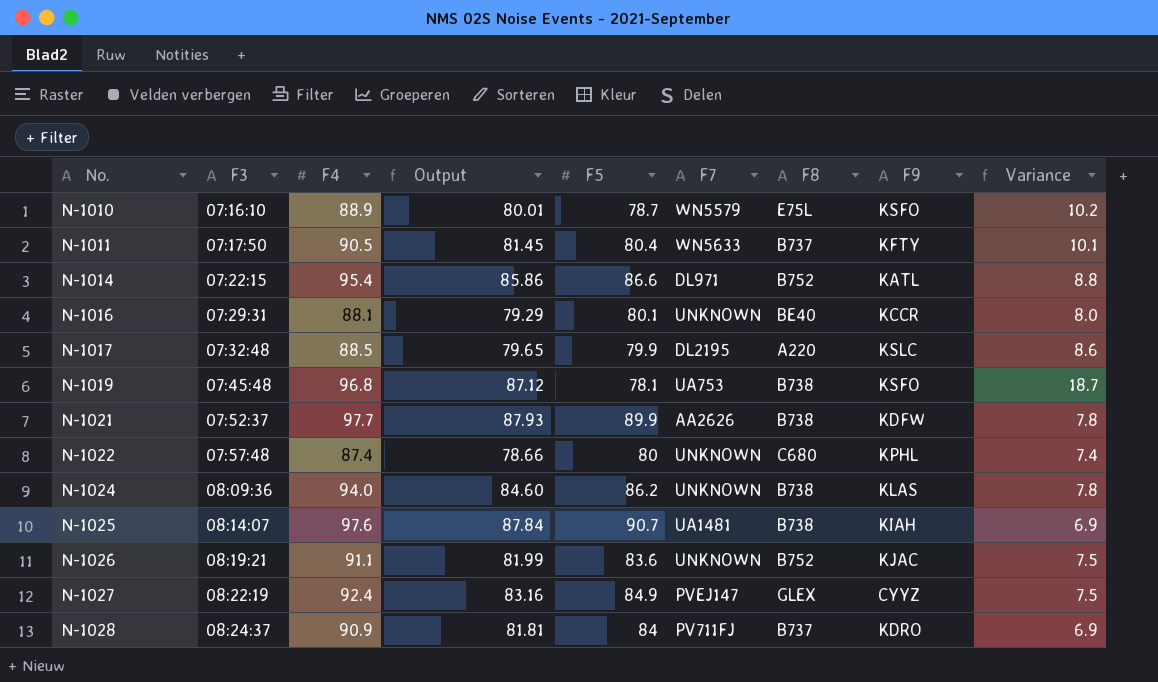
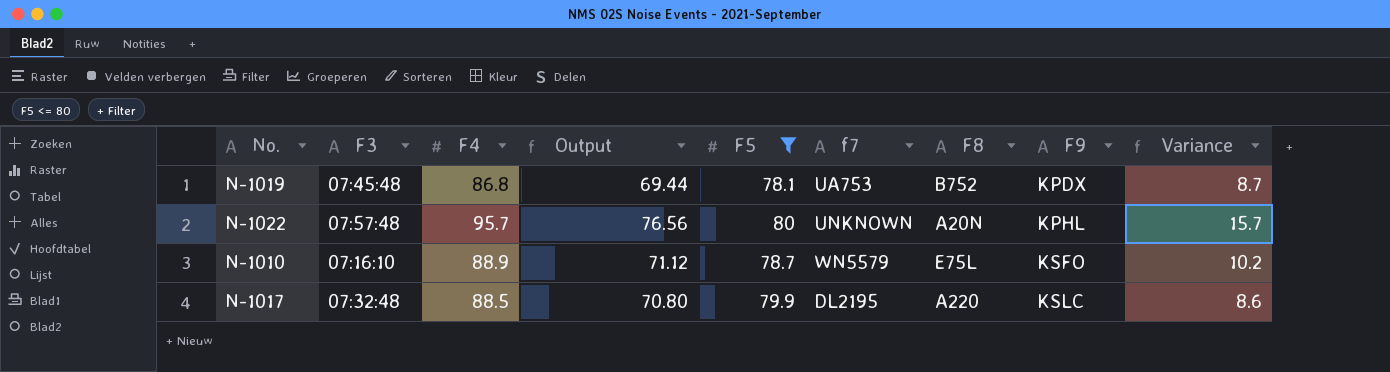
filter: none -> F5 <= 80
row order: No. ascending -> F9 ascending
column Output | formula: [F4] * 0.9 -> [F4] * 0.8
column name: F7 -> f7
N-1019 | F4: 96.8 -> 86.8
N-1019 | F8: B738 -> B752
N-1019 | F9: KSFO -> KPDX
N-1019 | Variance: 18.7 -> 8.7
N-1022 | F4: 87.4 -> 95.7
N-1022 | F8: C680 -> A20N
N-1022 | Variance: 7.4 -> 15.7

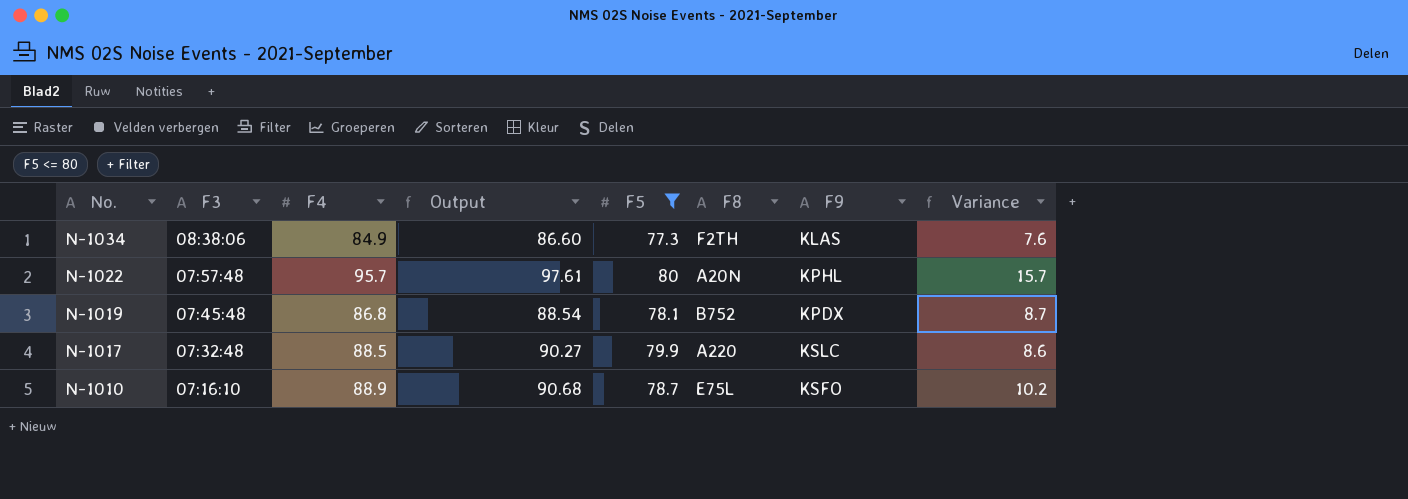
row order: F9 ascending -> No. descending
column f7 | position: 6 -> none
column Output | formula: [F4] * 0.8 -> [F4] * 1.02
row N-1034: none -> 08:38:06 | 84.9 | 86.60 | 77.3 | F2TH | KLAS | 7.6

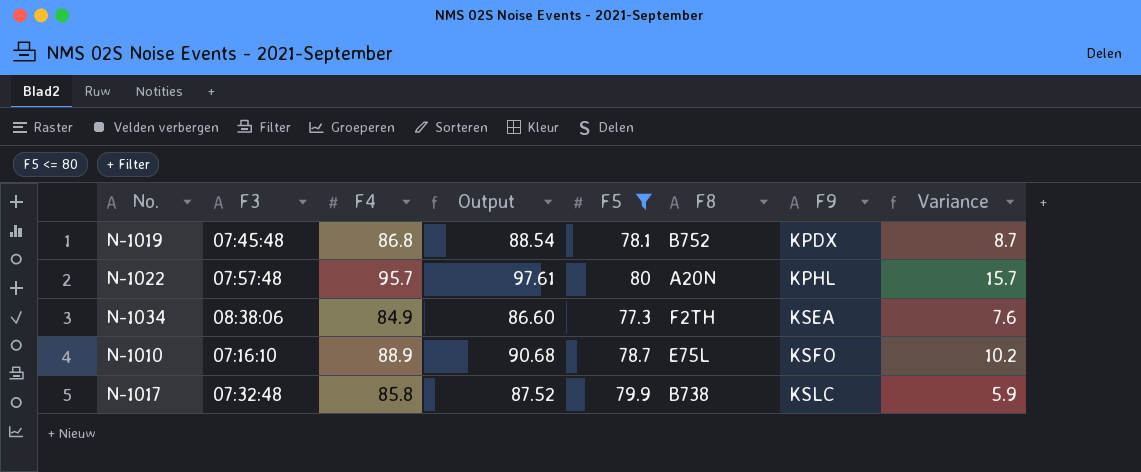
row order: No. descending -> F9 ascending
N-1034 | F9: KLAS -> KSEA
N-1017 | F4: 88.5 -> 85.8
N-1017 | Output: 90.27 -> 87.52
N-1017 | F8: A220 -> B738
N-1017 | Variance: 8.6 -> 5.9

